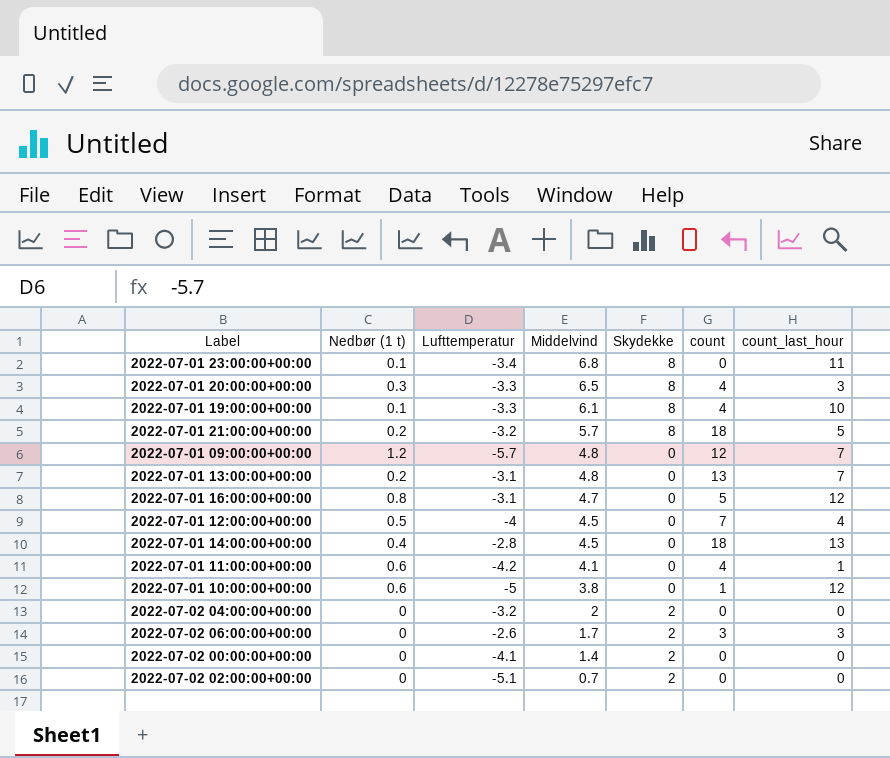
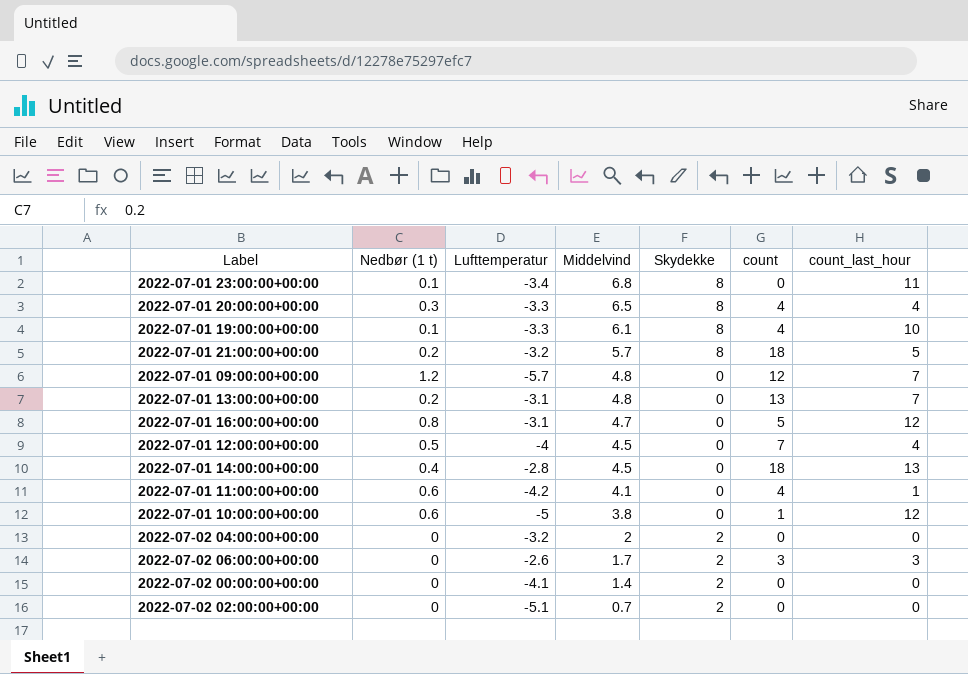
2022-07-01 20:00:00+00:00 | count_last_hour: 3 -> 4

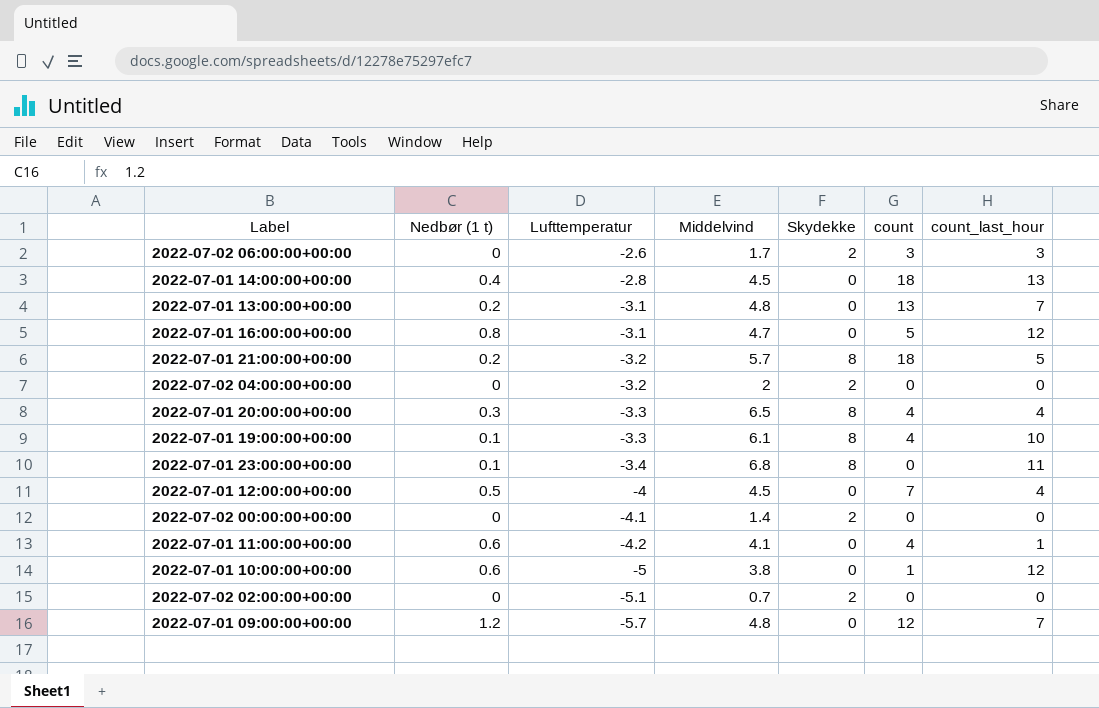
row order: Middelvind descending -> Lufttemperatur descending

